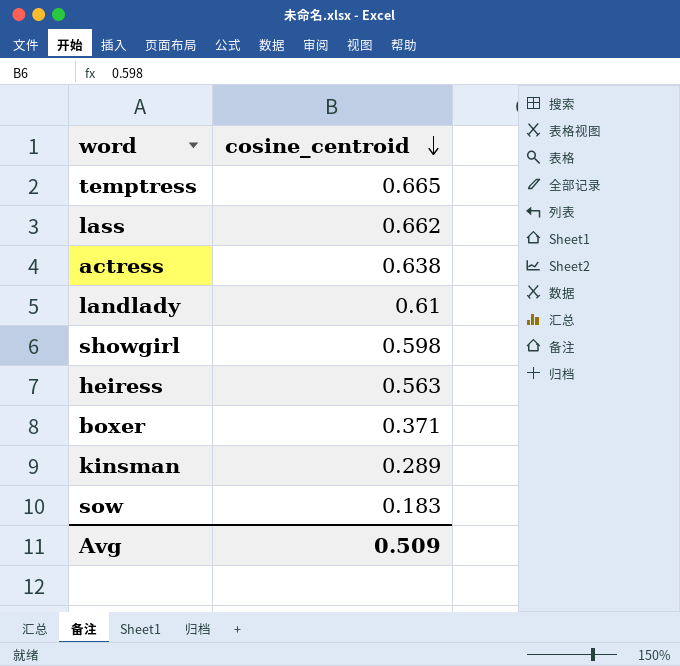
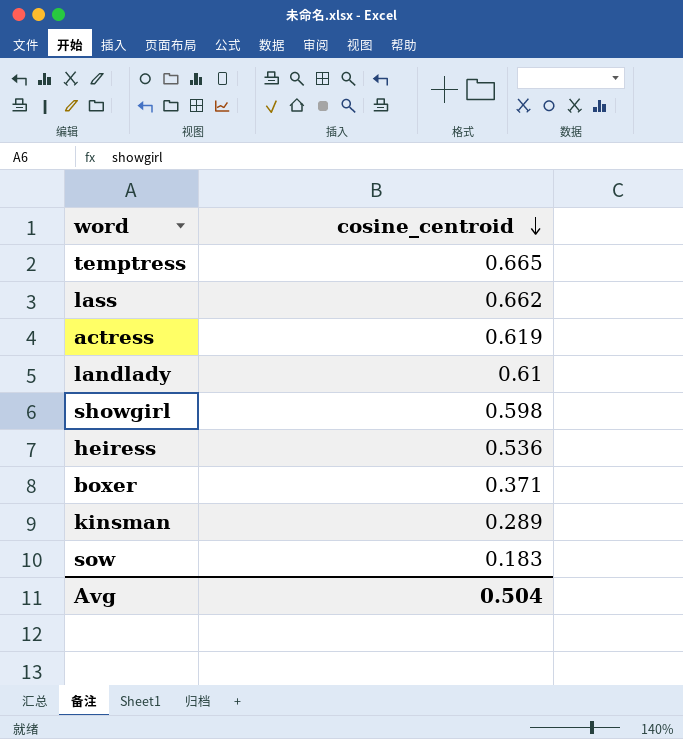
actress | cosine_centroid: 0.638 -> 0.619
heiress | cosine_centroid: 0.563 -> 0.536
Avg | cosine_centroid: 0.509 -> 0.504

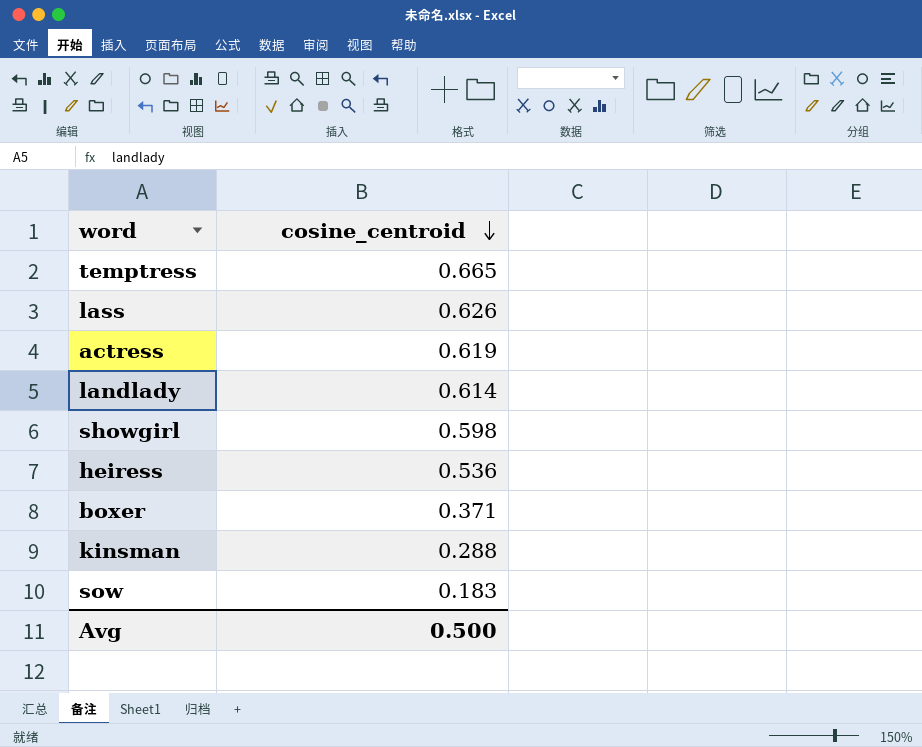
lass | cosine_centroid: 0.662 -> 0.626
landlady | cosine_centroid: 0.61 -> 0.614
kinsman | cosine_centroid: 0.289 -> 0.288
Avg | cosine_centroid: 0.504 -> 0.500

